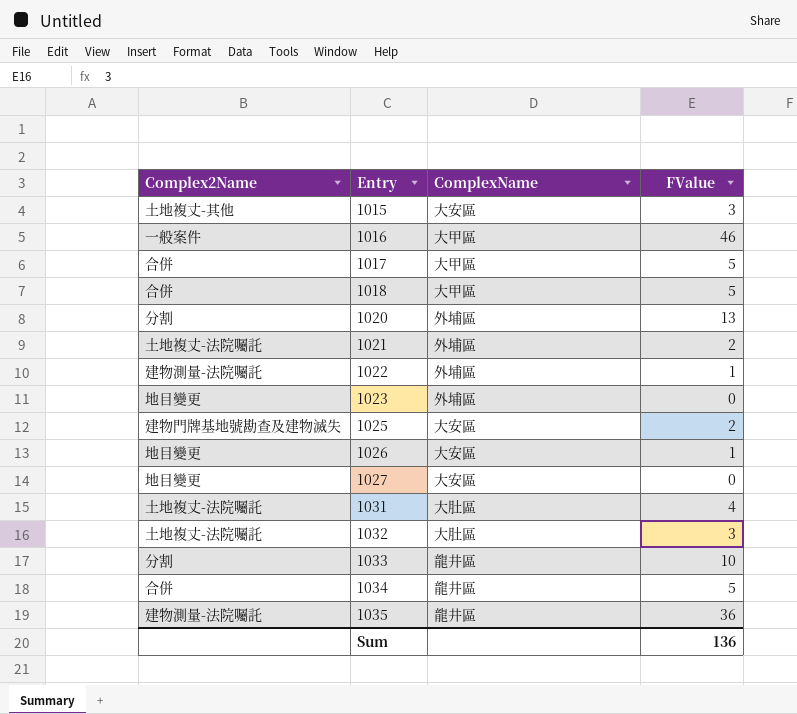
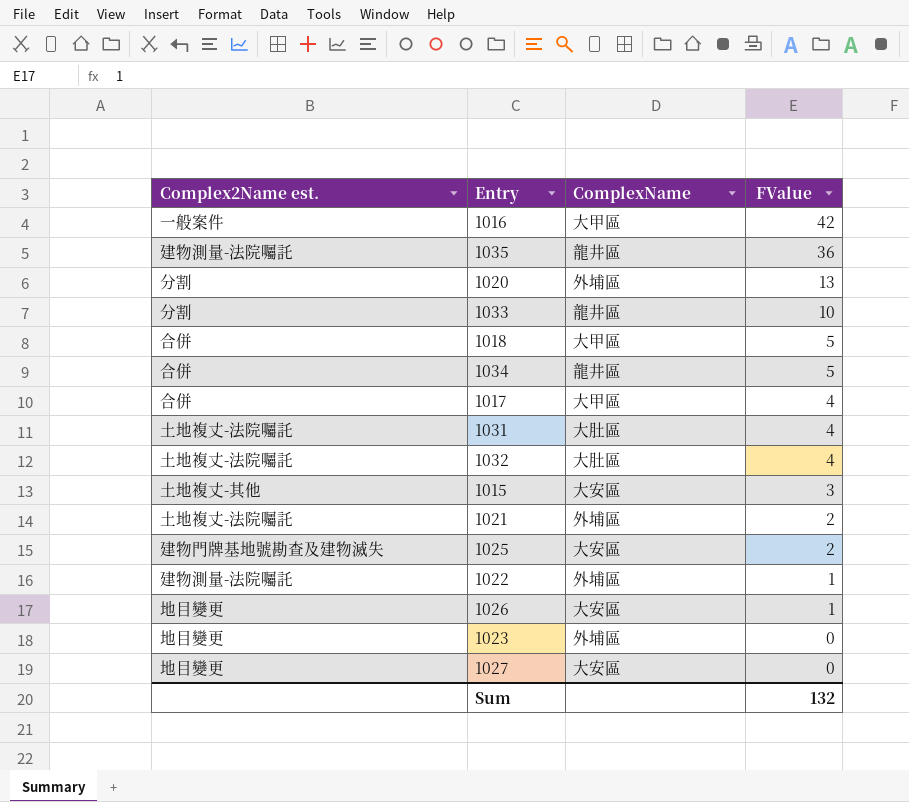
row order: Entry ascending -> FValue descending
column name: Complex2Name -> Complex2Name est.
1016 | FValue: 46 -> 42
1017 | FValue: 5 -> 4
1032 | FValue: 3 -> 4
Sum | FValue: 136 -> 132

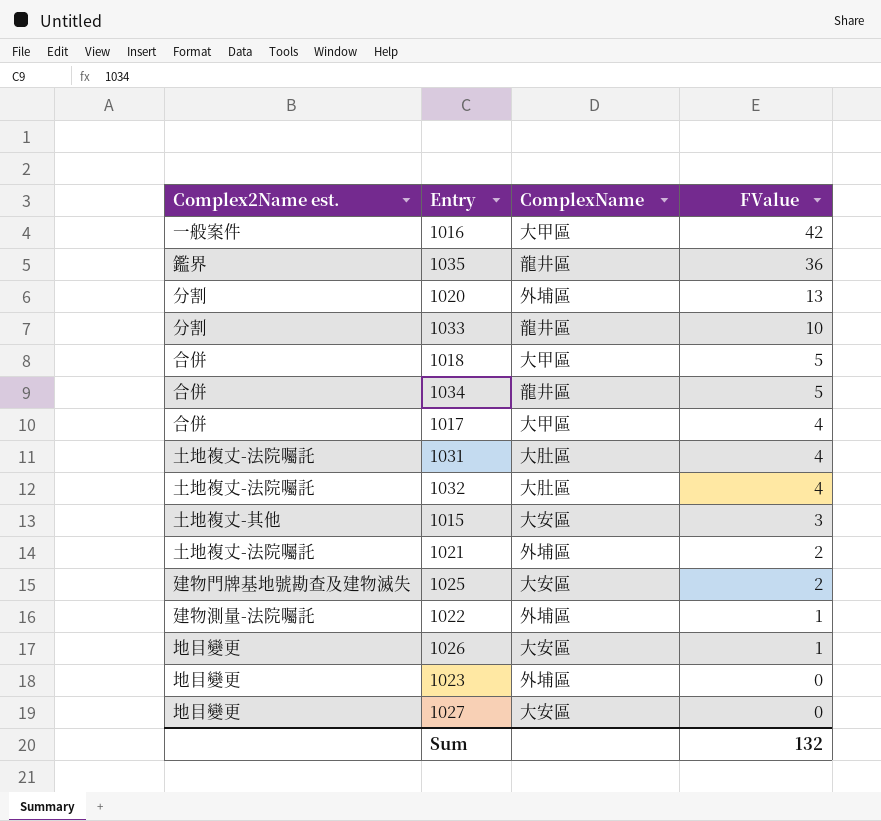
1035 | Complex2Name est.: 建物測量-法院囑託 -> 鑑界

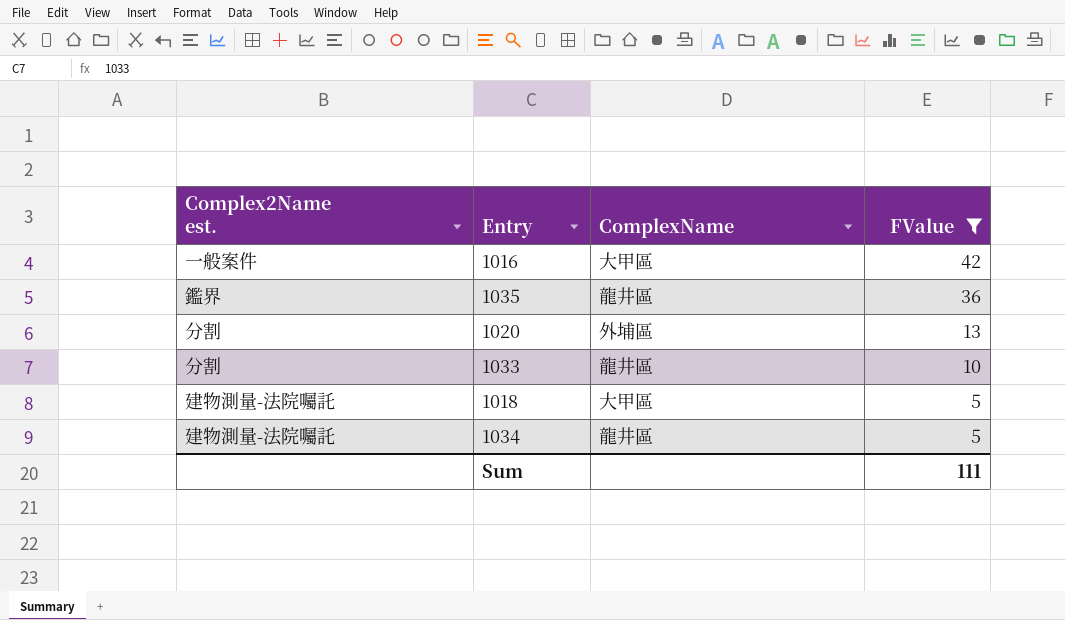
filter: none -> FValue >= 5
1018 | Complex2Name est.: 合併 -> 建物測量-法院囑託
1034 | Complex2Name est.: 合併 -> 建物測量-法院囑託
Sum | FValue: 132 -> 111

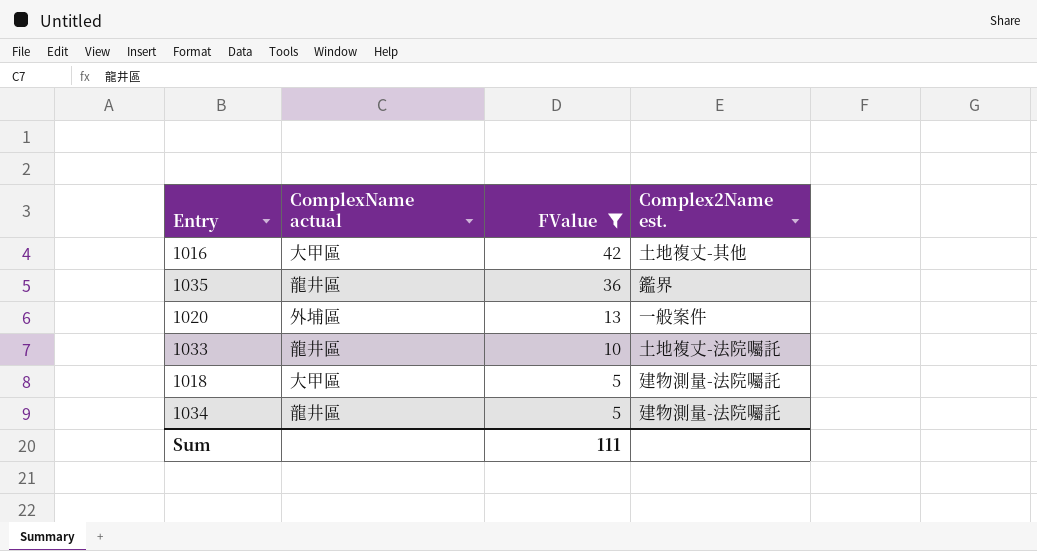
column name: ComplexName -> ComplexName actual
column Complex2Name est. | position: 1 -> 4
1016 | Complex2Name est.: 一般案件 -> 土地複丈-其他
1020 | Complex2Name est.: 分割 -> 一般案件
1033 | Complex2Name est.: 分割 -> 土地複丈-法院囑託

